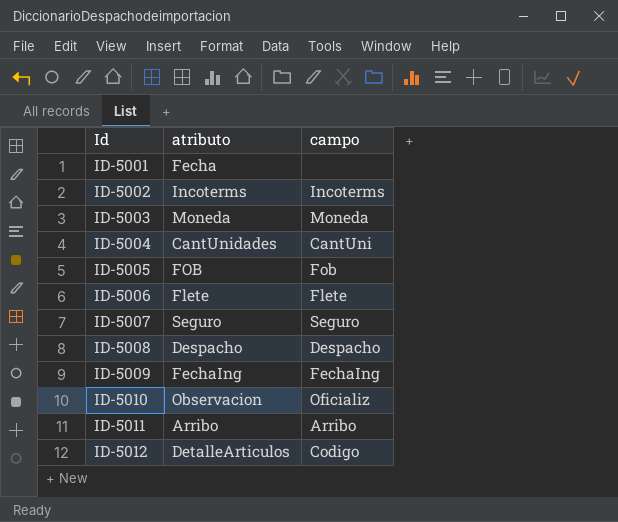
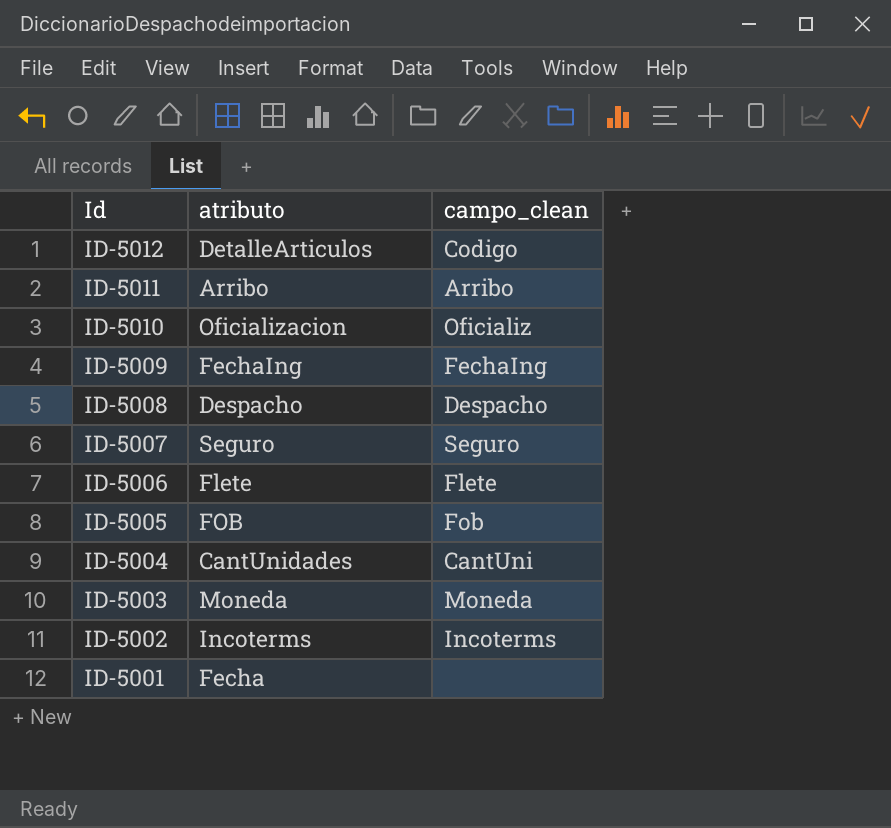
row order: Id ascending -> Id descending
column name: campo -> campo_clean
ID-5010 | atributo: Observacion -> Oficializacion

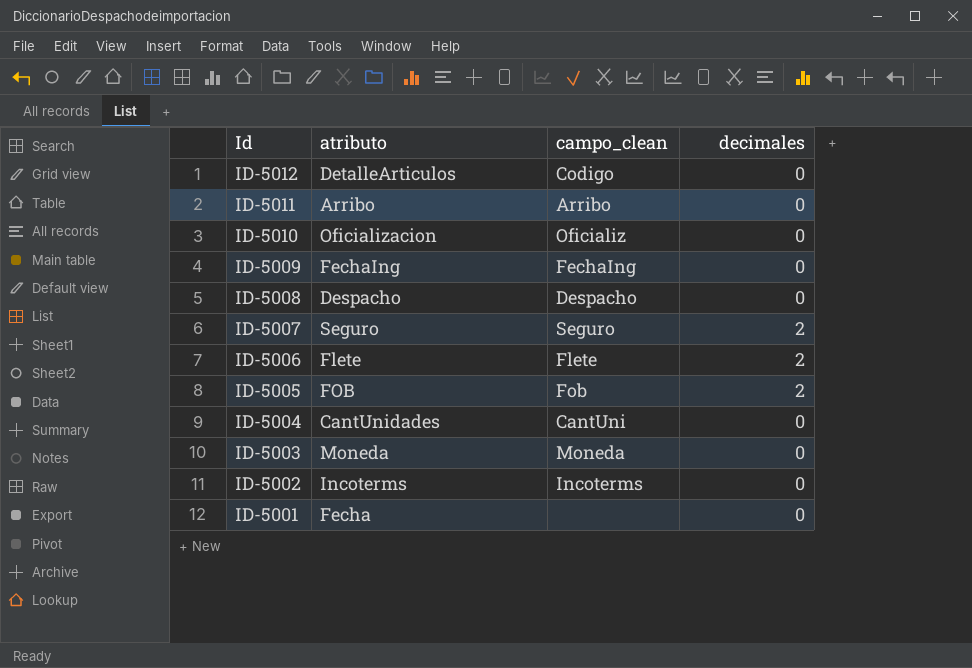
column decimales | position: none -> 4

